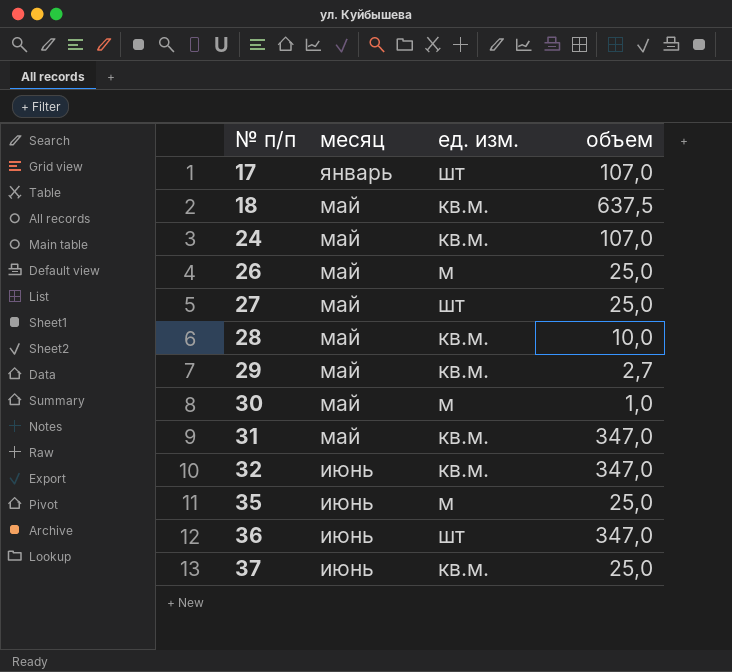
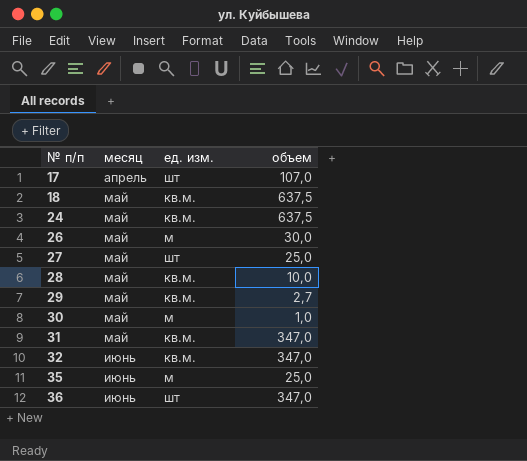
row 37: июнь | кв.м. | 25,0 -> none
17 | месяц: январь -> апрель
24 | объем: 107,0 -> 637,5
26 | объем: 25,0 -> 30,0

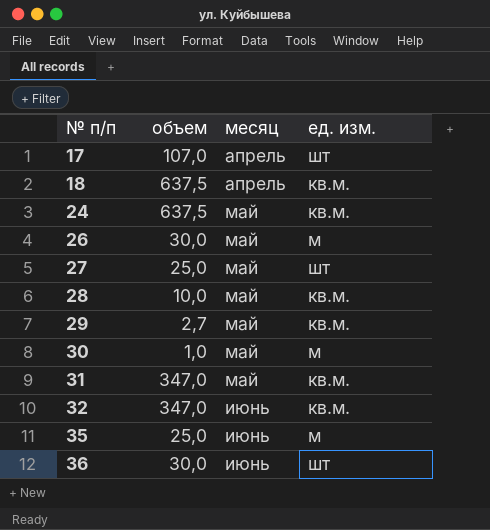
column объем | position: 4 -> 2
18 | месяц: май -> апрель
36 | объем: 347,0 -> 30,0

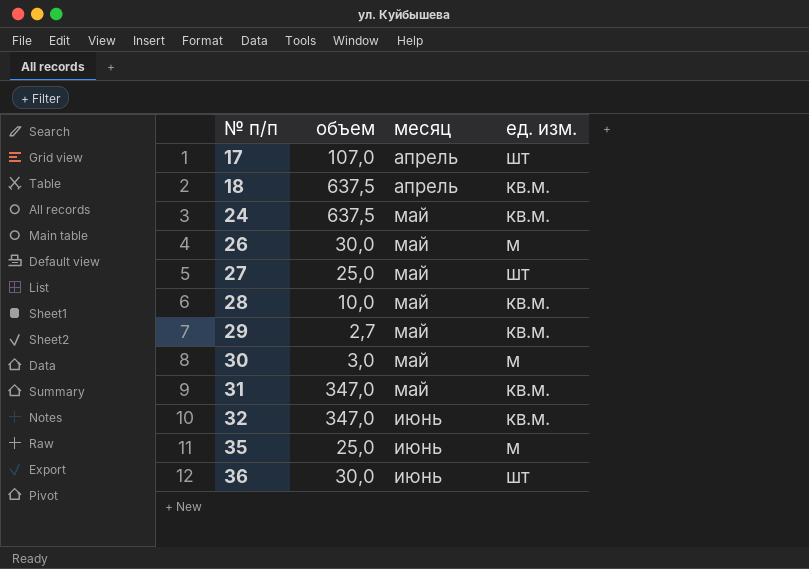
30 | объем: 1,0 -> 3,0

